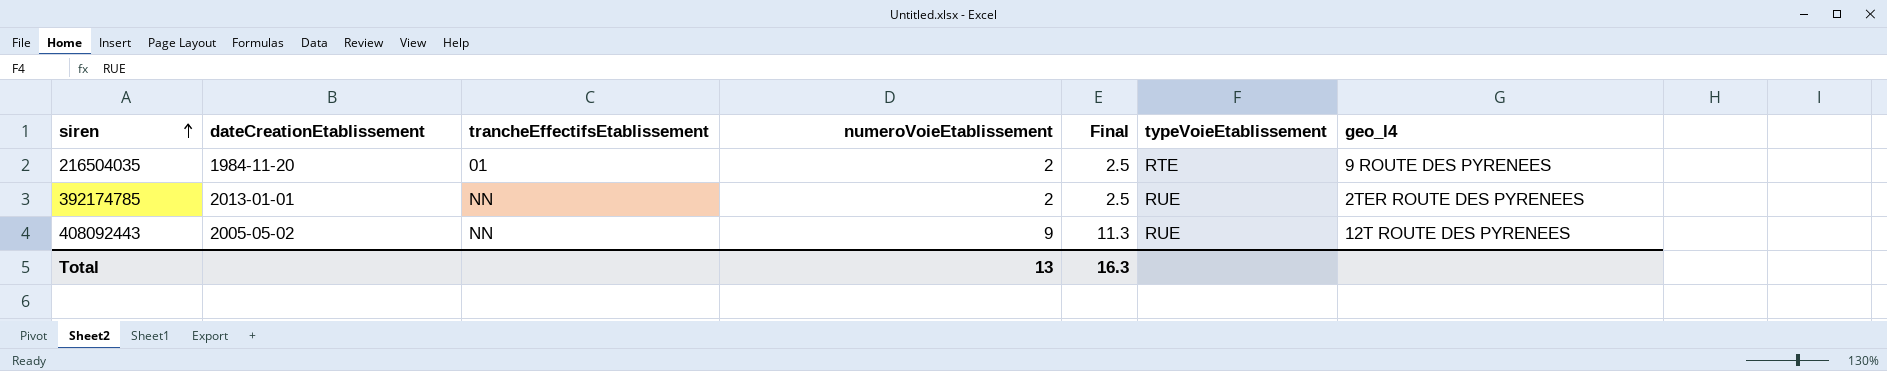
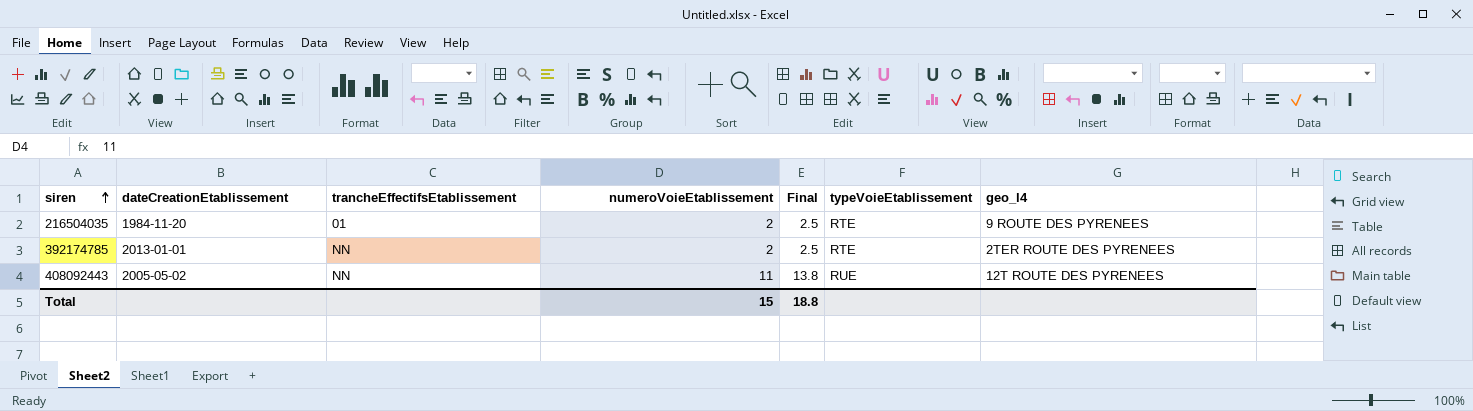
392174785 | typeVoieEtablissement: RUE -> RTE
408092443 | numeroVoieEtablissement: 9 -> 11
408092443 | Final: 11.3 -> 13.8
Total | numeroVoieEtablissement: 13 -> 15
Total | Final: 16.3 -> 18.8

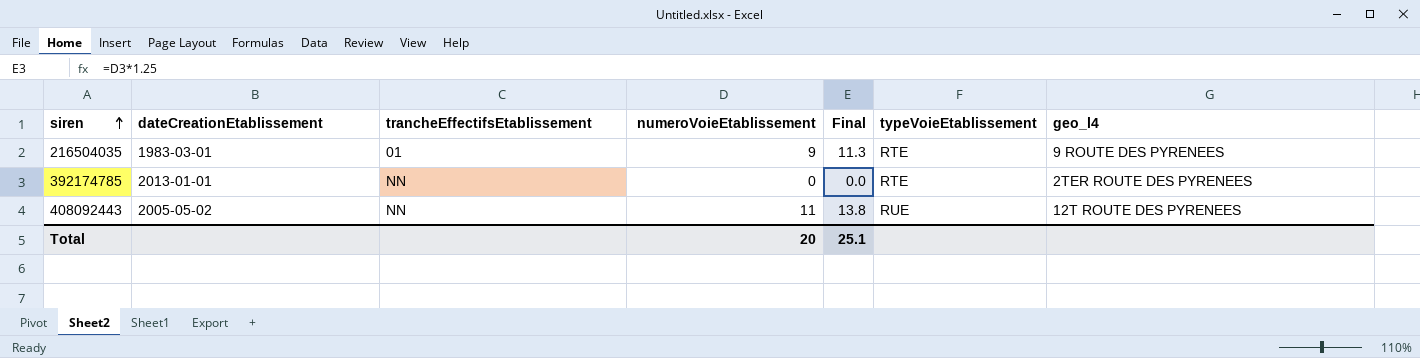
216504035 | dateCreationEtablissement: 1984-11-20 -> 1983-03-01
216504035 | numeroVoieEtablissement: 2 -> 9
216504035 | Final: 2.5 -> 11.3
392174785 | numeroVoieEtablissement: 2 -> 0
392174785 | Final: 2.5 -> 0.0
Total | numeroVoieEtablissement: 15 -> 20
Total | Final: 18.8 -> 25.1

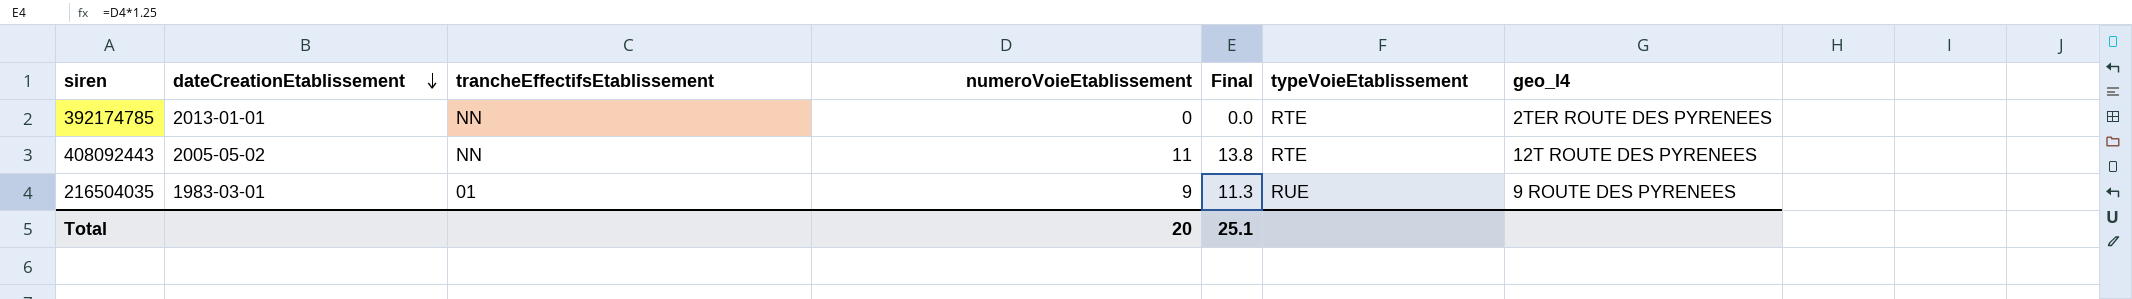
row order: siren ascending -> dateCreationEtablissement descending
408092443 | typeVoieEtablissement: RUE -> RTE
216504035 | typeVoieEtablissement: RTE -> RUE

